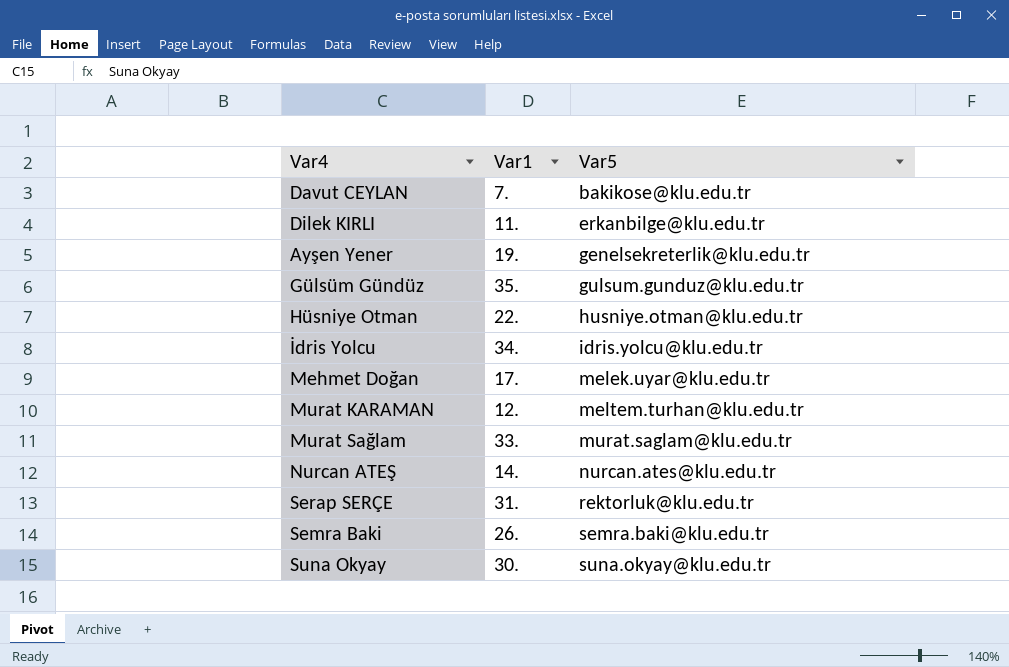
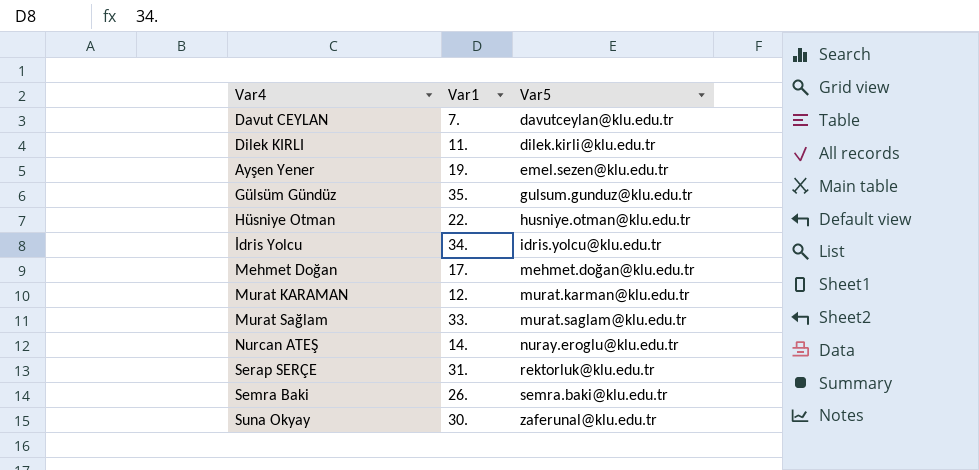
Davut CEYLAN | Var5: bakikose@klu.edu.tr -> davutceylan@klu.edu.tr
Dilek KIRLI | Var5: erkanbilge@klu.edu.tr -> dilek.kirli@klu.edu.tr
Ayşen Yener | Var5: genelsekreterlik@klu.edu.tr -> emel.sezen@klu.edu.tr
Mehmet Doğan | Var5: melek.uyar@klu.edu.tr -> mehmet.doğan@klu.edu.tr
Murat KARAMAN | Var5: meltem.turhan@klu.edu.tr -> murat.karman@klu.edu.tr
Nurcan ATEŞ | Var5: nurcan.ates@klu.edu.tr -> nuray.eroglu@klu.edu.tr
Suna Okyay | Var5: suna.okyay@klu.edu.tr -> zaferunal@klu.edu.tr

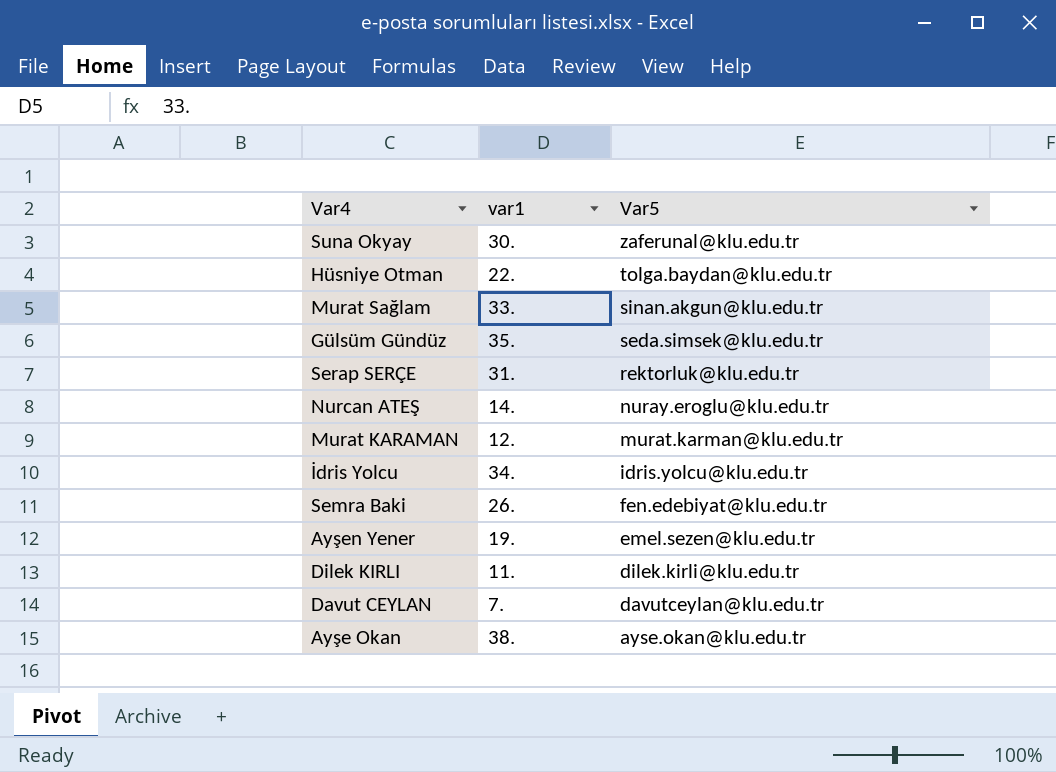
row order: Var5 ascending -> Var5 descending
column name: Var1 -> var1
row Mehmet Doğan: 17. | mehmet.doğan@klu.edu.tr -> none
Hüsniye Otman | Var5: husniye.otman@klu.edu.tr -> tolga.baydan@klu.edu.tr
Murat Sağlam | Var5: murat.saglam@klu.edu.tr -> sinan.akgun@klu.edu.tr
Gülsüm Gündüz | Var5: gulsum.gunduz@klu.edu.tr -> seda.simsek@klu.edu.tr
Semra Baki | Var5: semra.baki@klu.edu.tr -> fen.edebiyat@klu.edu.tr
row Ayşe Okan: none -> 38. | ayse.okan@klu.edu.tr

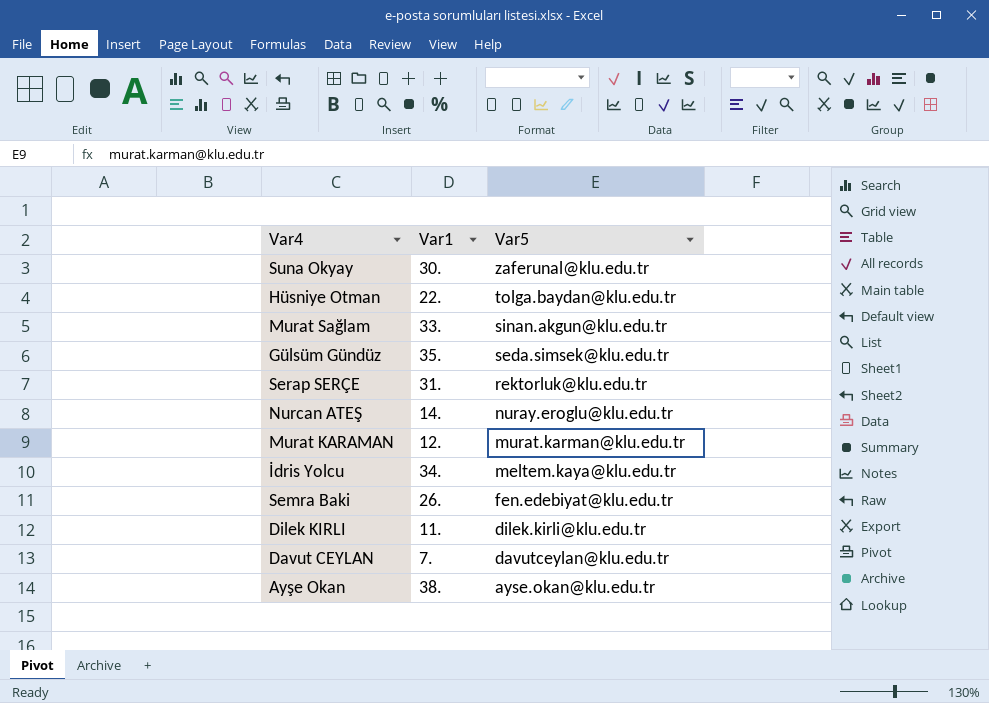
column name: var1 -> Var1
row Ayşen Yener: 19. | emel.sezen@klu.edu.tr -> none
İdris Yolcu | Var5: idris.yolcu@klu.edu.tr -> meltem.kaya@klu.edu.tr

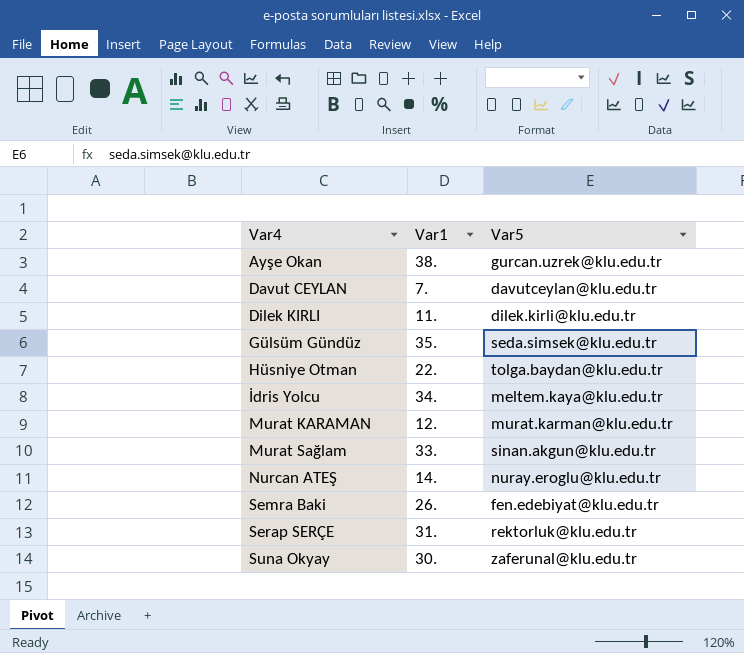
row order: Var5 descending -> Var4 ascending
Ayşe Okan | Var5: ayse.okan@klu.edu.tr -> gurcan.uzrek@klu.edu.tr

